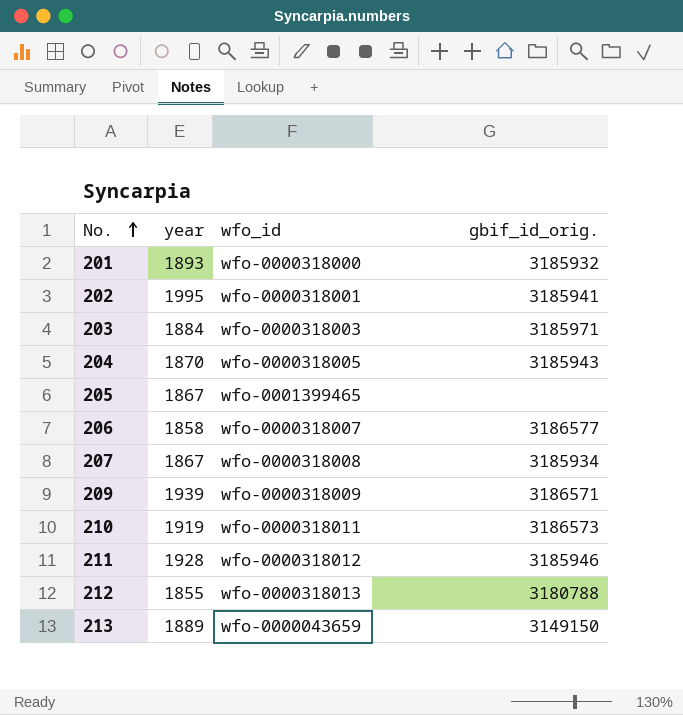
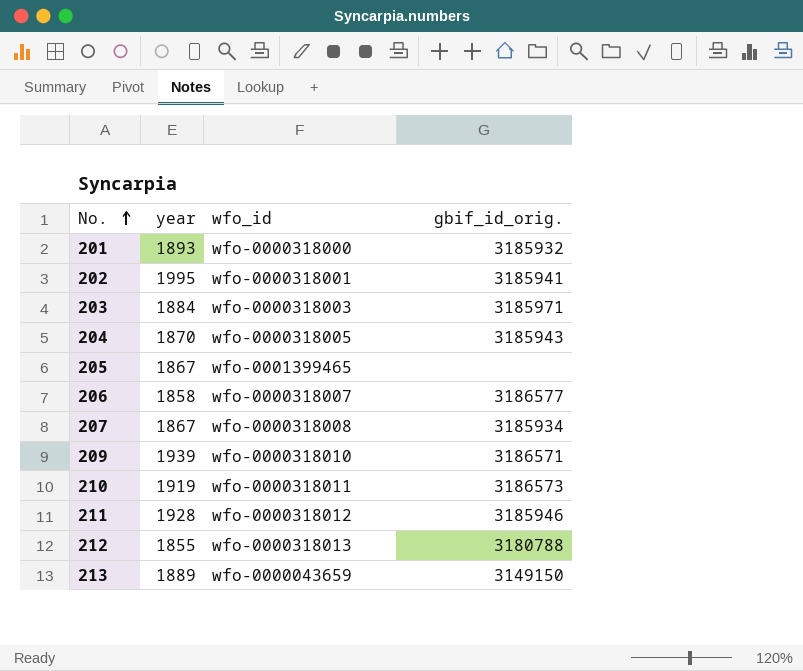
209 | wfo_id: wfo-0000318009 -> wfo-0000318010

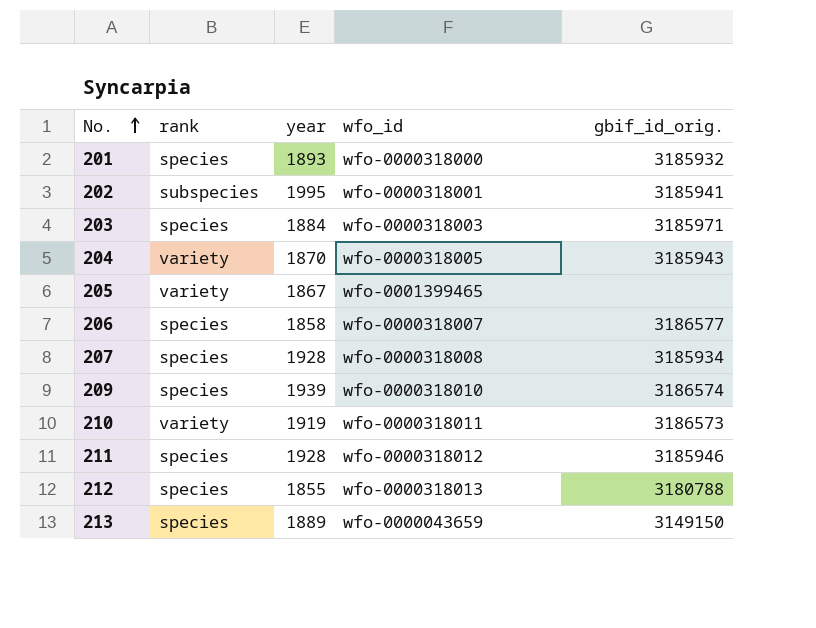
column rank | position: none -> 2
207 | year: 1867 -> 1928
209 | gbif_id_orig.: 3186571 -> 3186574

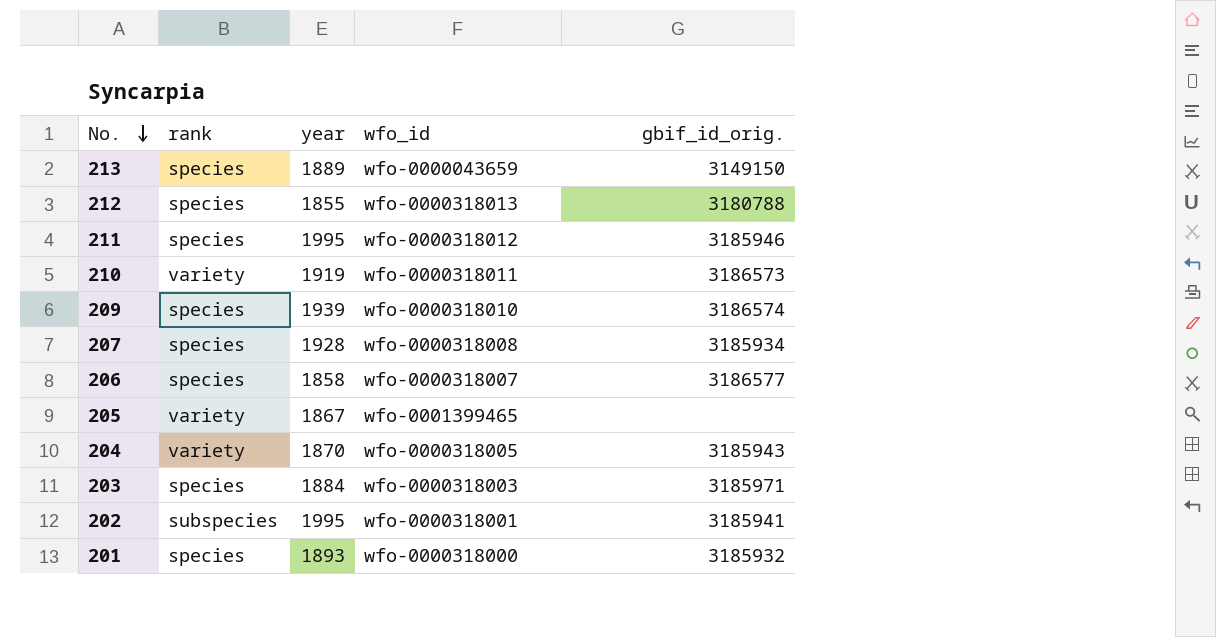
row order: No. ascending -> No. descending
211 | year: 1928 -> 1995

